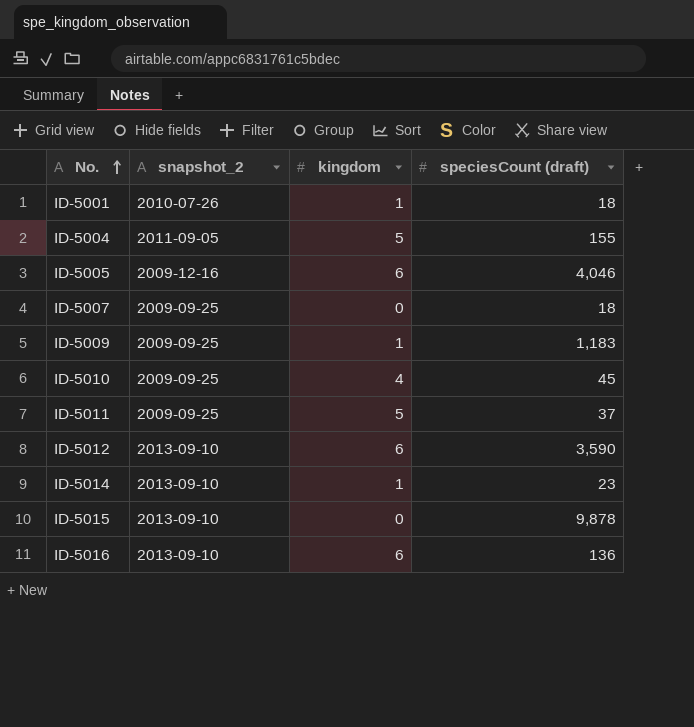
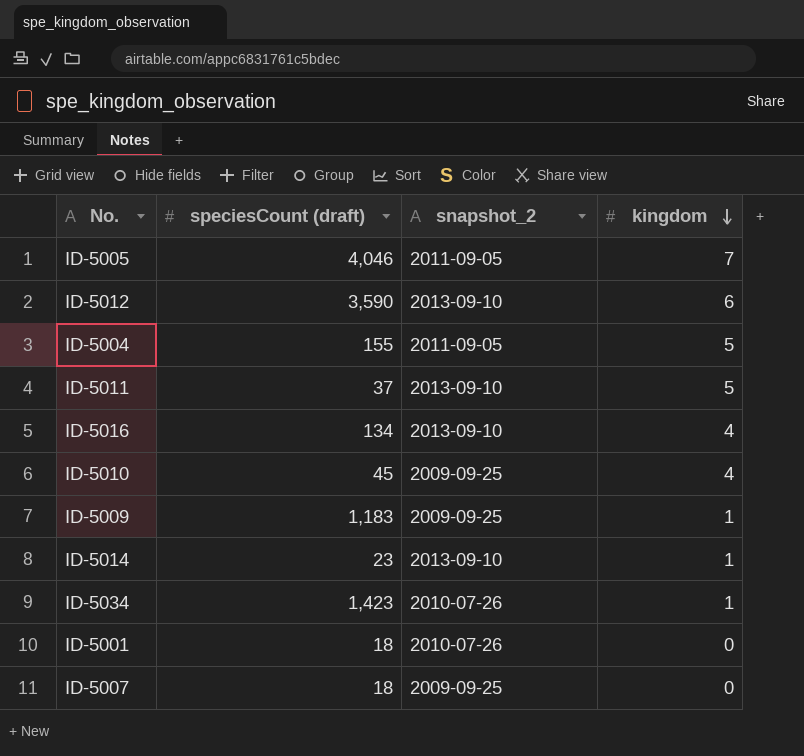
row order: No. ascending -> kingdom descending
column speciesCount (draft) | position: 4 -> 2
row ID-5015: 2013-09-10 | 0 | 9,878 -> none
ID-5005 | snapshot_2: 2009-12-16 -> 2011-09-05
ID-5005 | kingdom: 6 -> 7
ID-5011 | snapshot_2: 2009-09-25 -> 2013-09-10
ID-5016 | speciesCount (draft): 136 -> 134
ID-5016 | kingdom: 6 -> 4
row ID-5034: none -> 1,423 | 2010-07-26 | 1
ID-5001 | kingdom: 1 -> 0

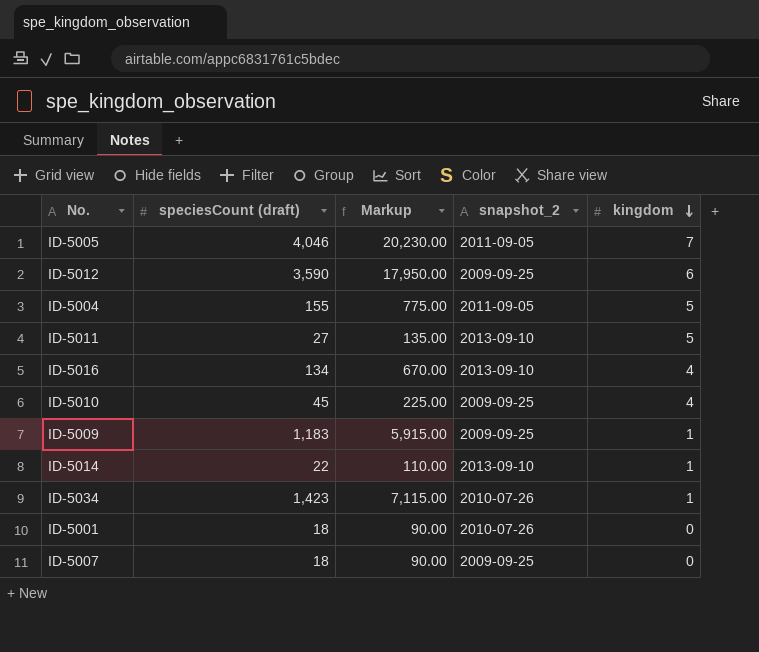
column Markup | formula: none -> [speciesCount (draft)] * 5
ID-5012 | snapshot_2: 2013-09-10 -> 2009-09-25
ID-5011 | speciesCount (draft): 37 -> 27
ID-5014 | speciesCount (draft): 23 -> 22

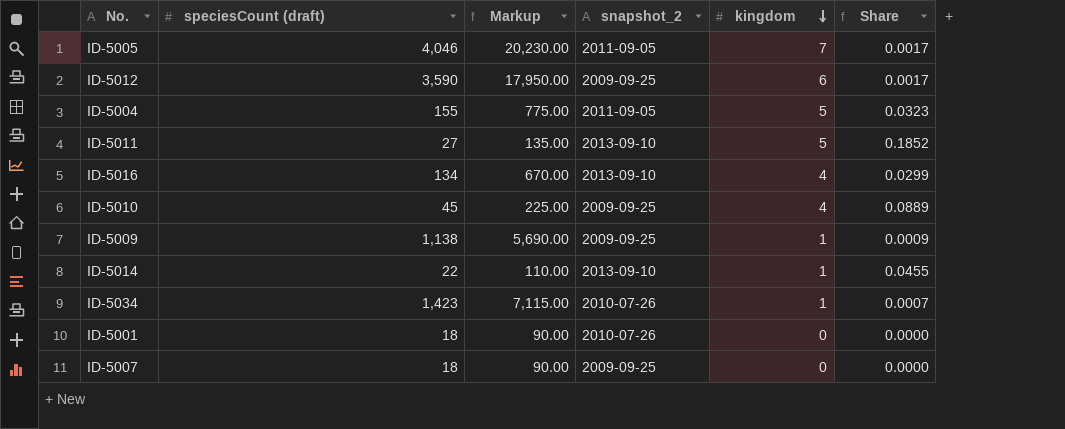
column Share | formula: none -> [kingdom] / [speciesCount (draft)]
ID-5009 | speciesCount (draft): 1,183 -> 1,138
ID-5009 | Markup: 5,915.00 -> 5,690.00

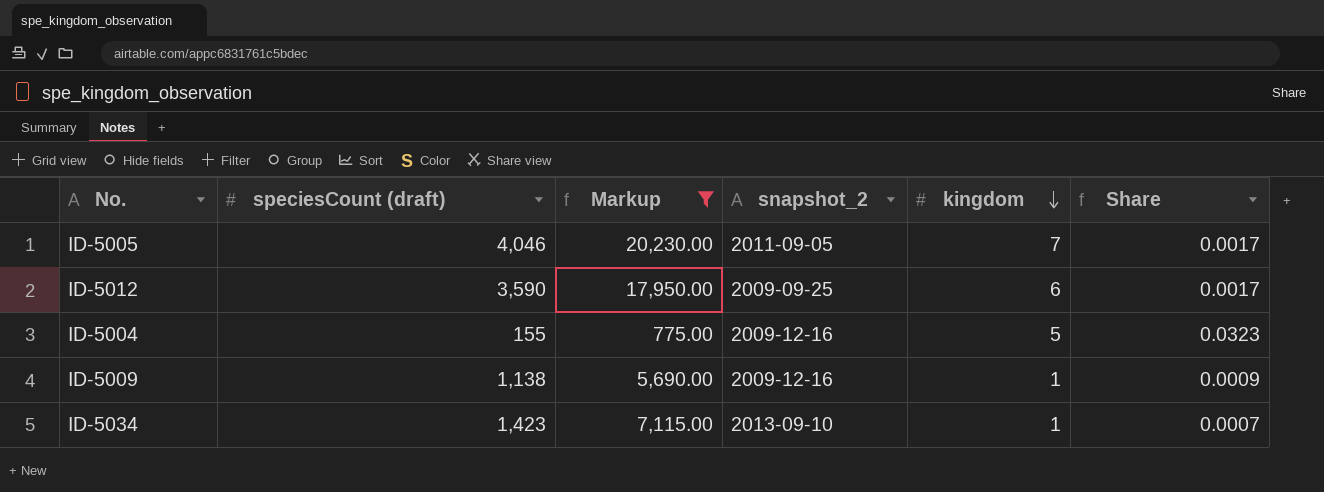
filter: none -> Markup >= 775.00
ID-5004 | snapshot_2: 2011-09-05 -> 2009-12-16
ID-5009 | snapshot_2: 2009-09-25 -> 2009-12-16
ID-5034 | snapshot_2: 2010-07-26 -> 2013-09-10

